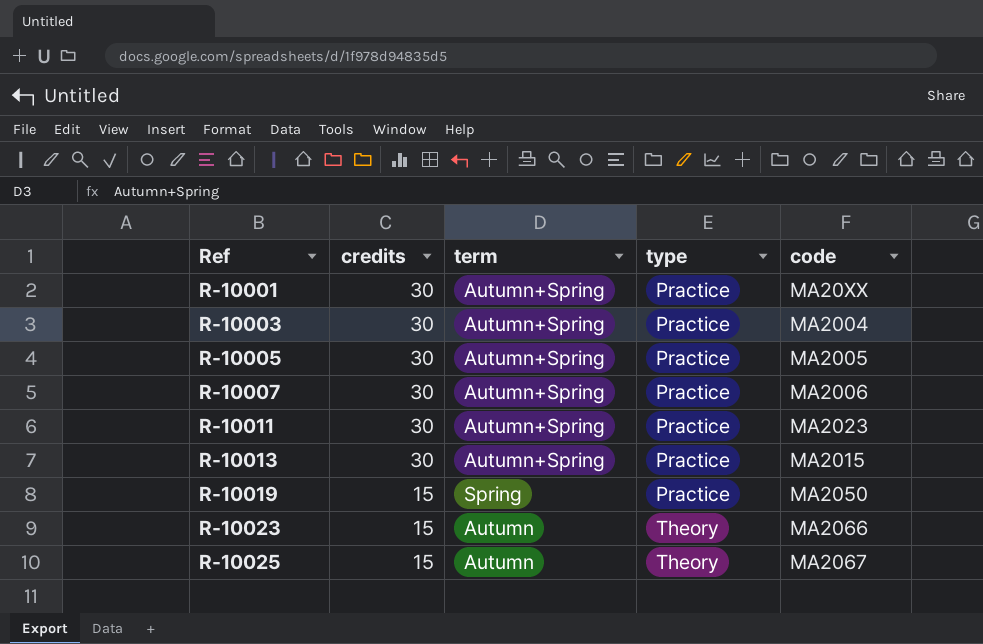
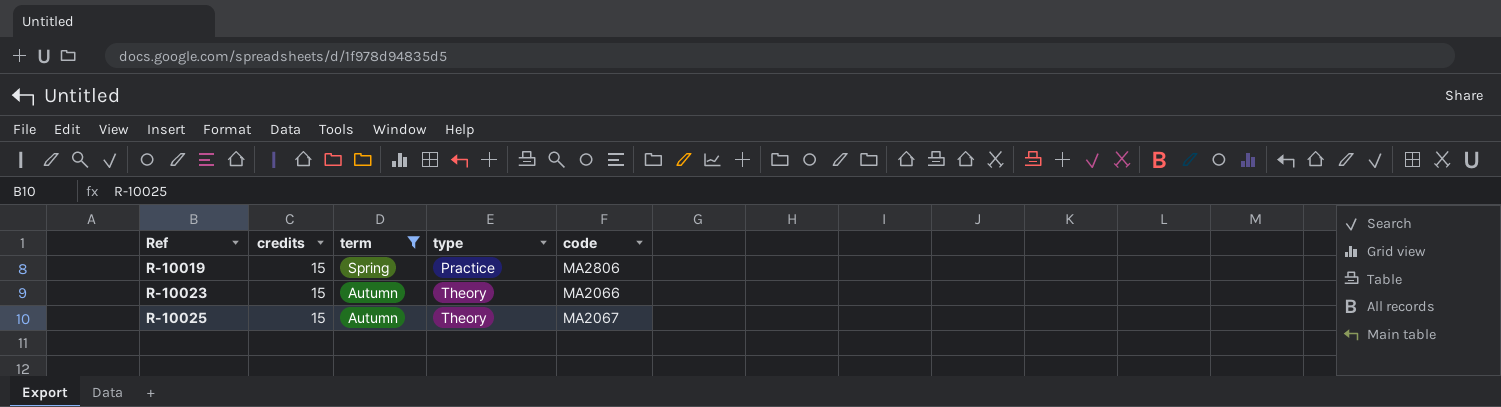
filter: none -> term != Autumn+Spring
R-10019 | code: MA2050 -> MA2806

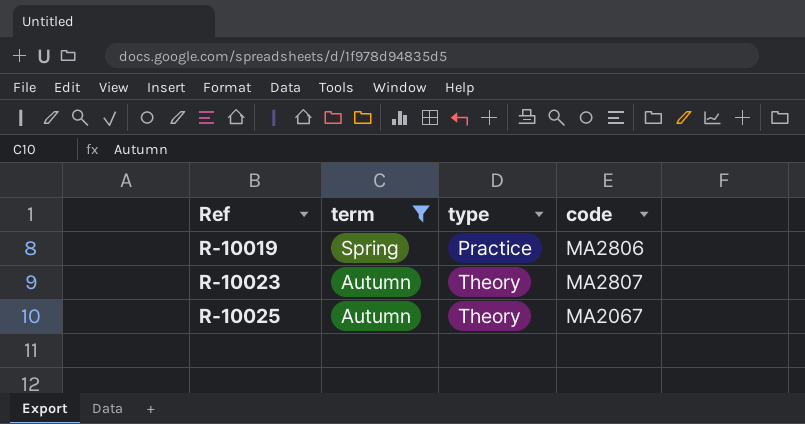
column credits | position: 2 -> none
R-10023 | code: MA2066 -> MA2807

